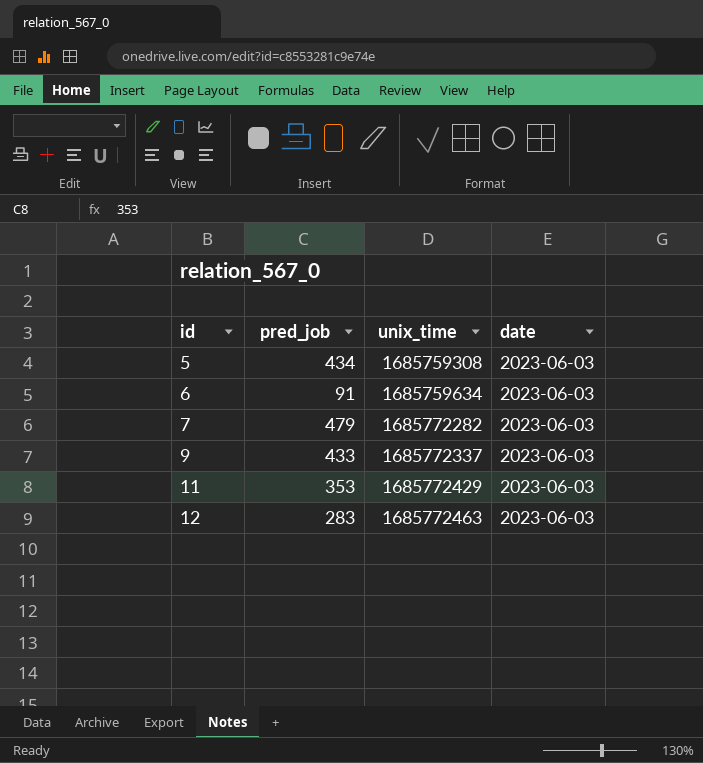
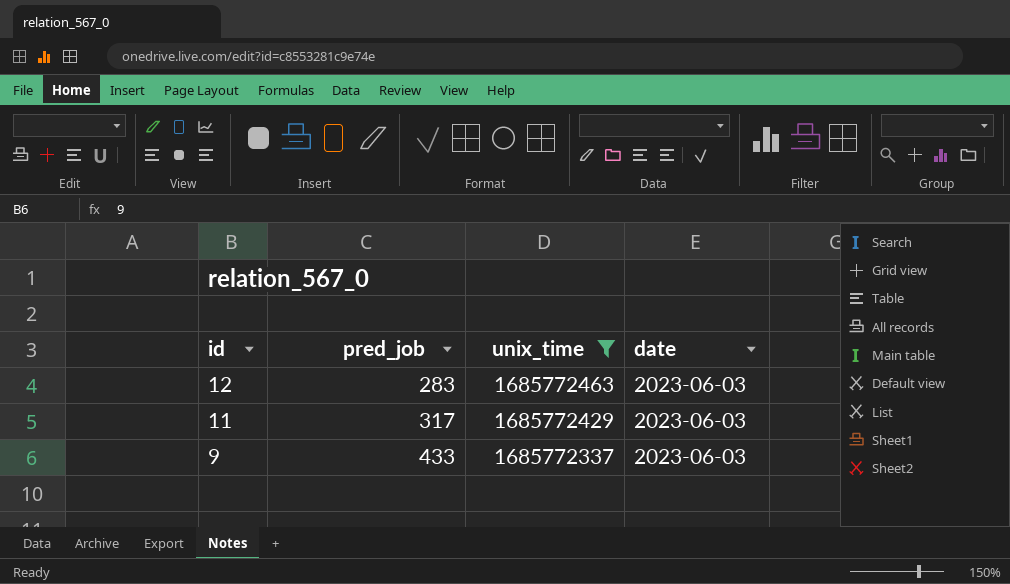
filter: none -> unix_time >= 1685772337
row order: id ascending -> id descending
11 | pred_job: 353 -> 317

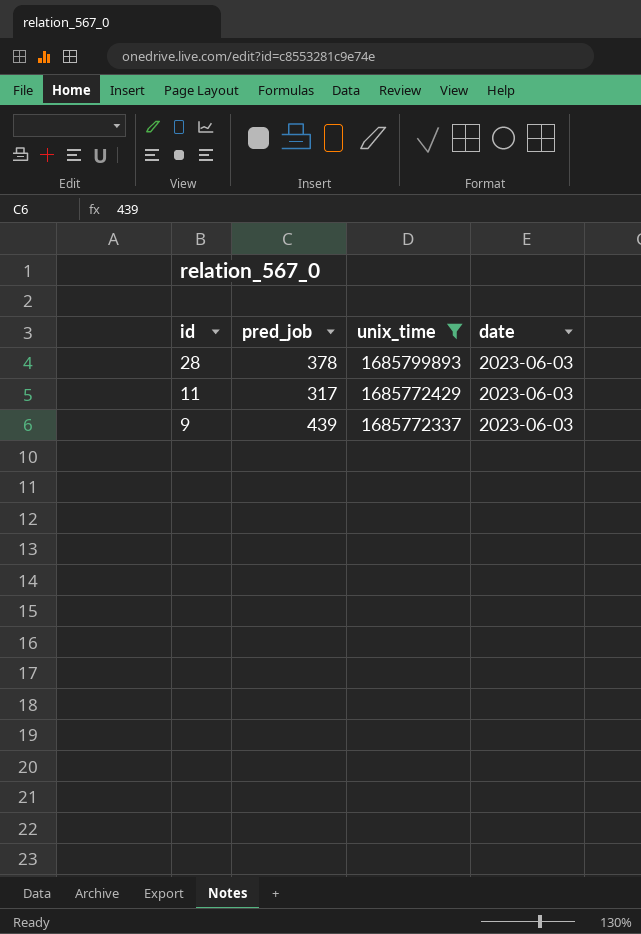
row 12: 283 | 1685772463 | 2023-06-03 -> none
row 28: none -> 378 | 1685799893 | 2023-06-03
9 | pred_job: 433 -> 439

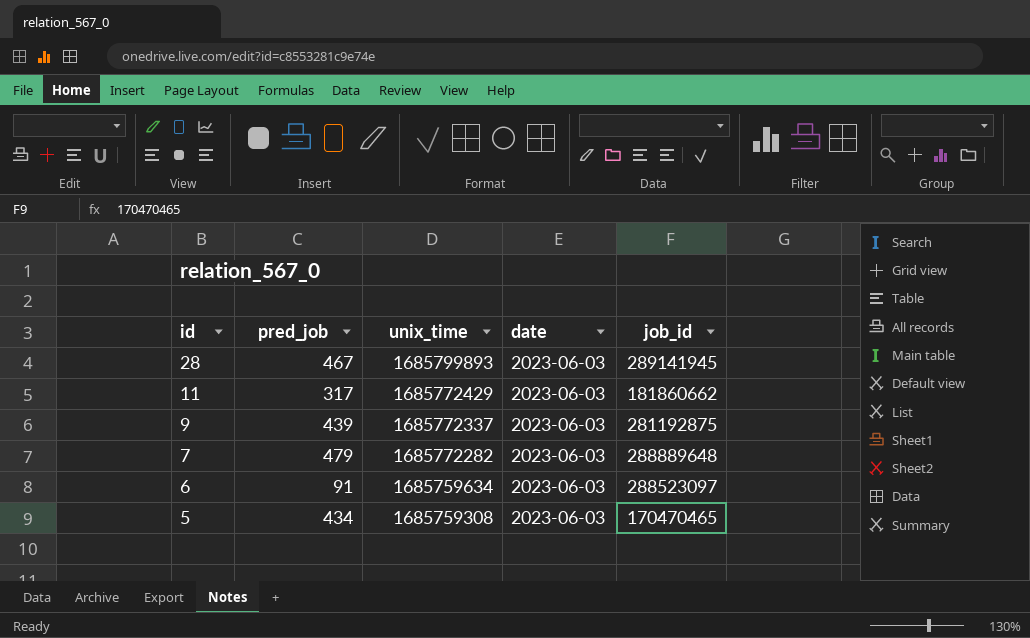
filter: unix_time >= 1685772337 -> none
column job_id | position: none -> 5
28 | pred_job: 378 -> 467

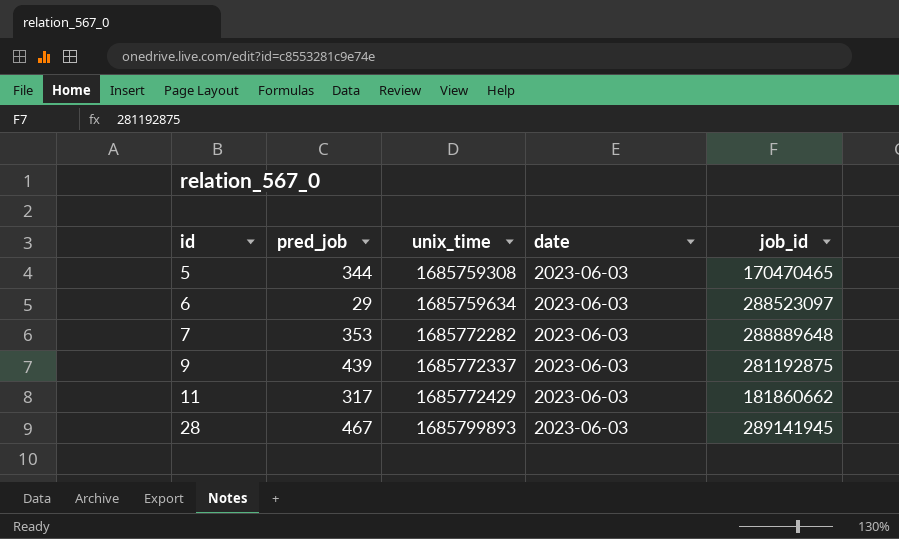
row order: id descending -> id ascending
5 | pred_job: 434 -> 344
6 | pred_job: 91 -> 29
7 | pred_job: 479 -> 353

